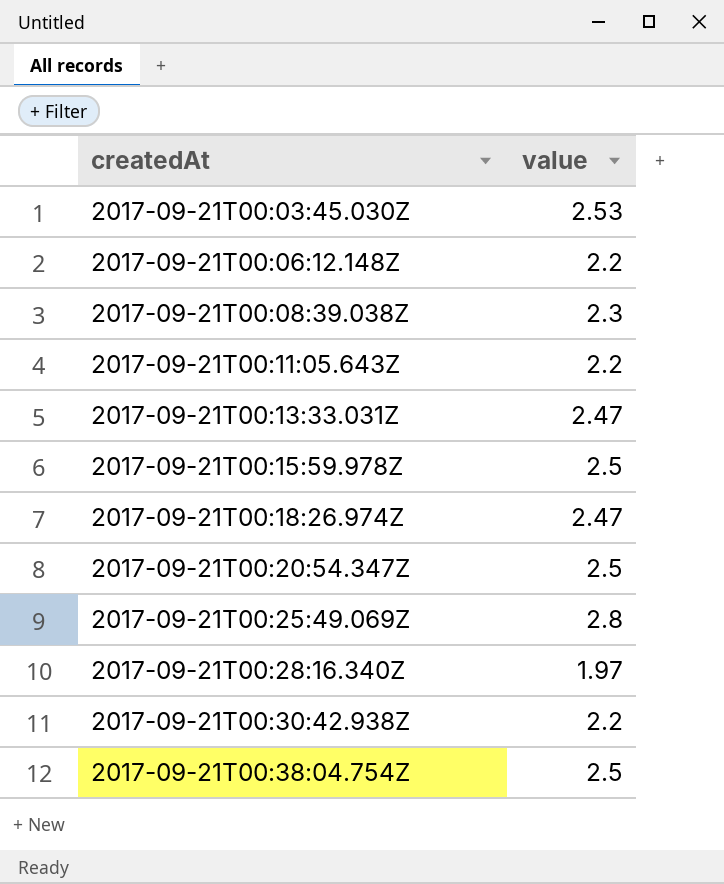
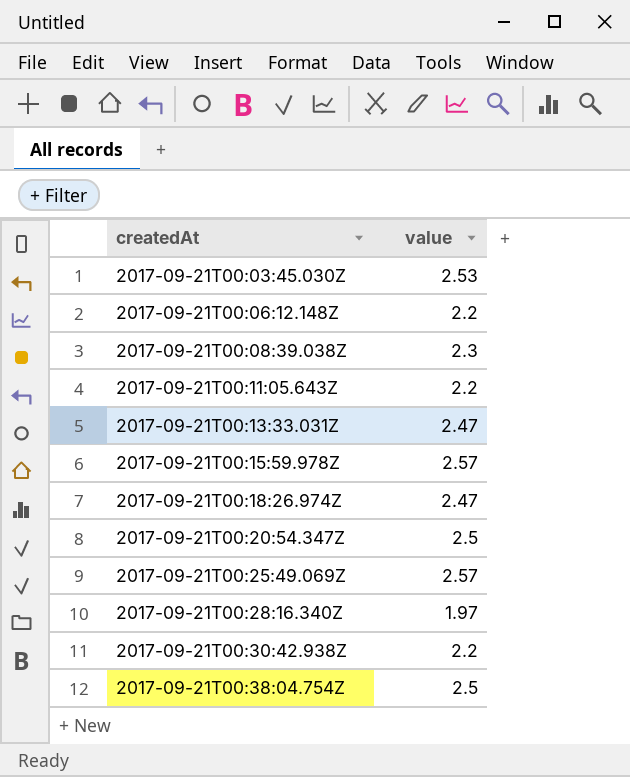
2017-09-21T00:15:59.978Z | value: 2.5 -> 2.57
2017-09-21T00:25:49.069Z | value: 2.8 -> 2.57

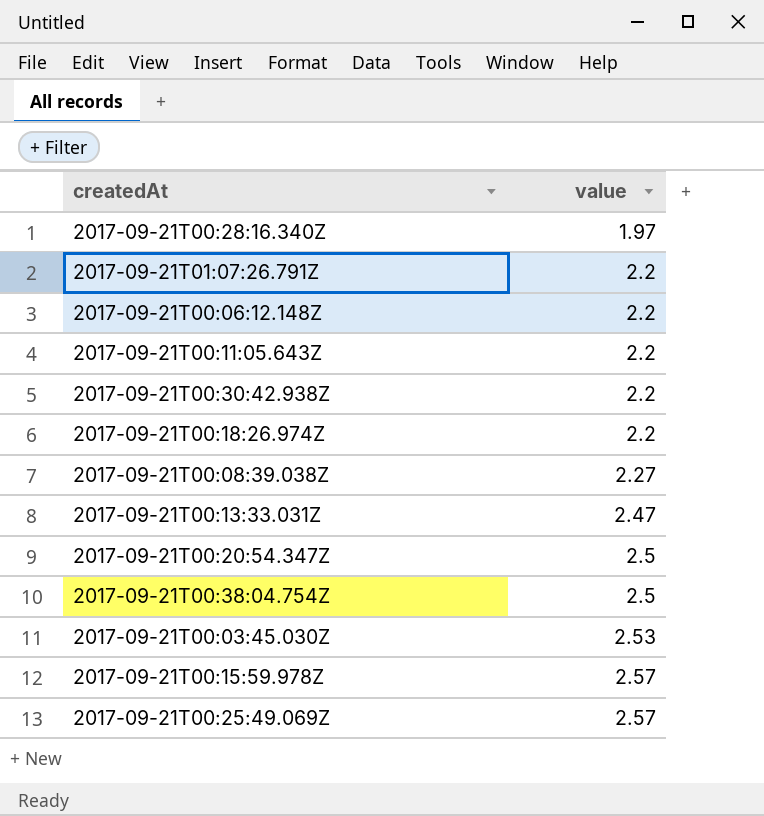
row order: createdAt ascending -> value ascending
row 2017-09-21T01:07:26.791Z: none -> 2.2
2017-09-21T00:18:26.974Z | value: 2.47 -> 2.2
2017-09-21T00:08:39.038Z | value: 2.3 -> 2.27

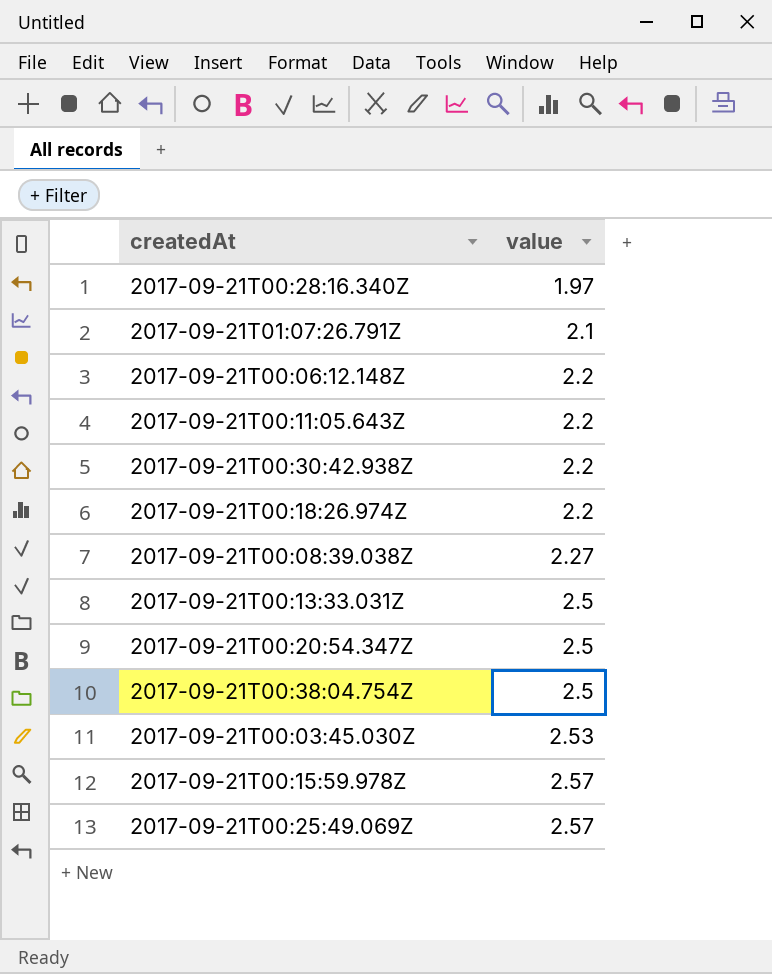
2017-09-21T01:07:26.791Z | value: 2.2 -> 2.1
2017-09-21T00:13:33.031Z | value: 2.47 -> 2.5

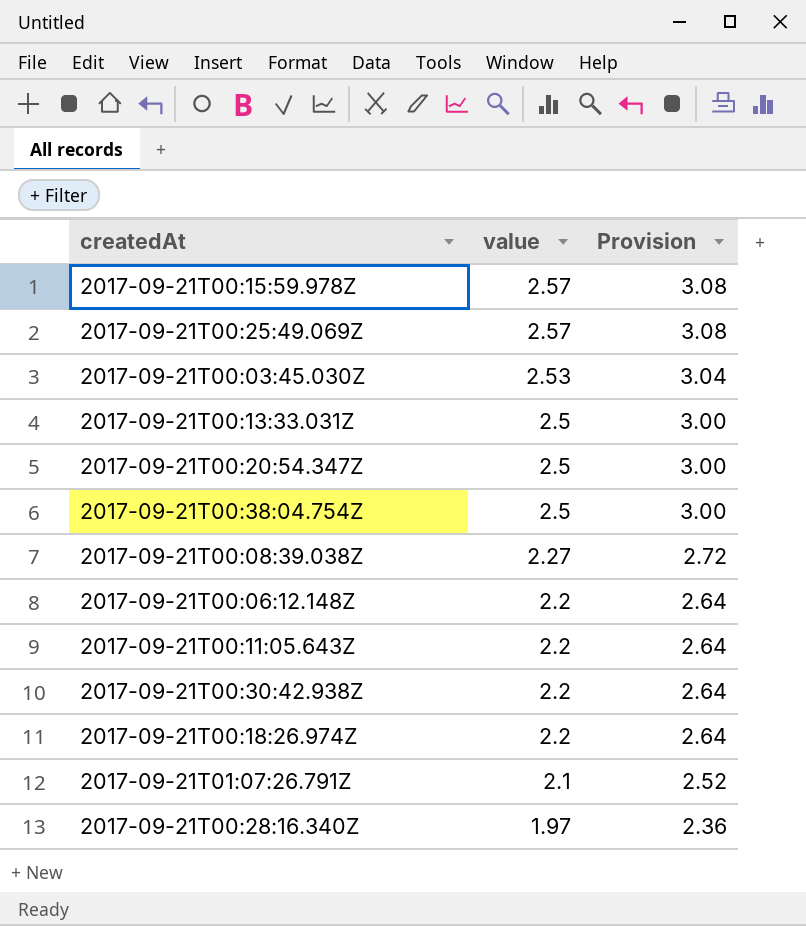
row order: value ascending -> value descending
column Provision | formula: none -> [value] * 1.2

